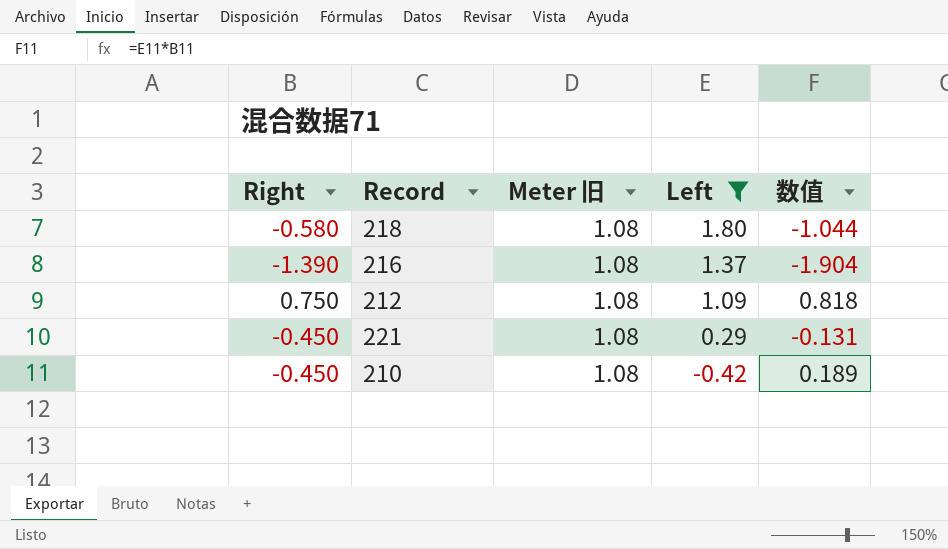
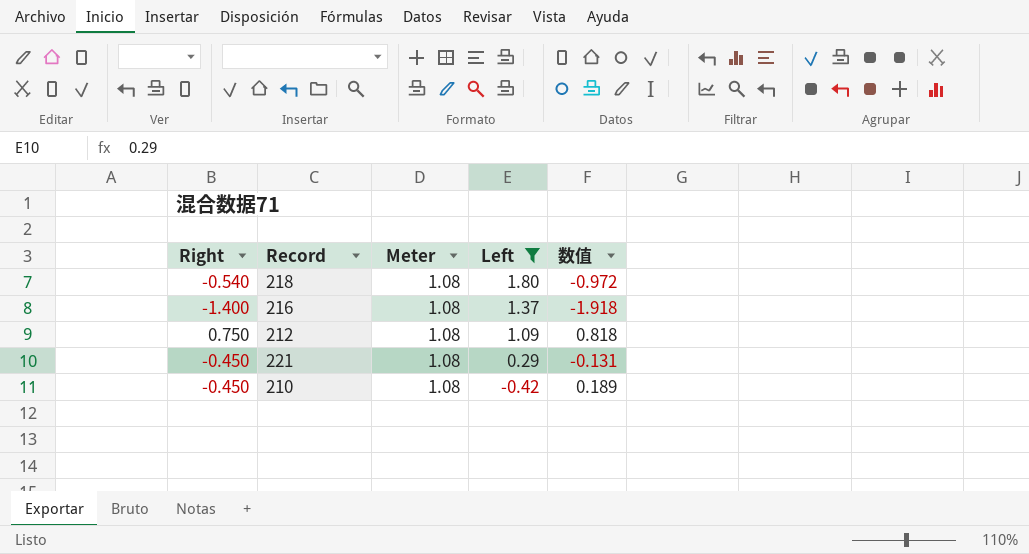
column name: Meter 旧 -> Meter
218 | Right: -0.580 -> -0.540
218 | 数值: -1.044 -> -0.972
216 | Right: -1.390 -> -1.400
216 | 数值: -1.904 -> -1.918

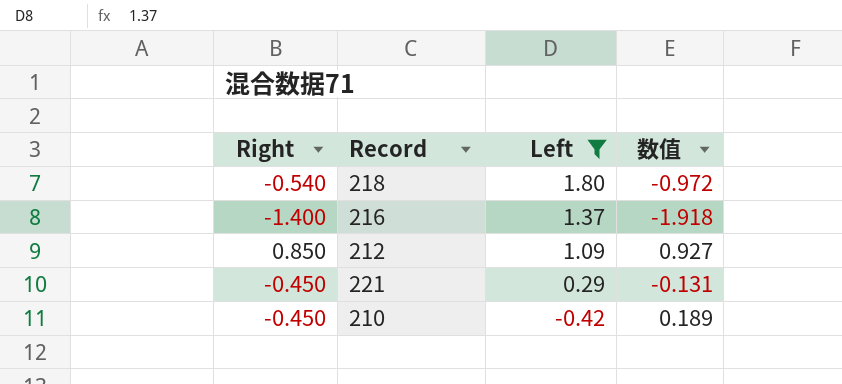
column Meter | position: 3 -> none
212 | Right: 0.750 -> 0.850
212 | 数值: 0.818 -> 0.927

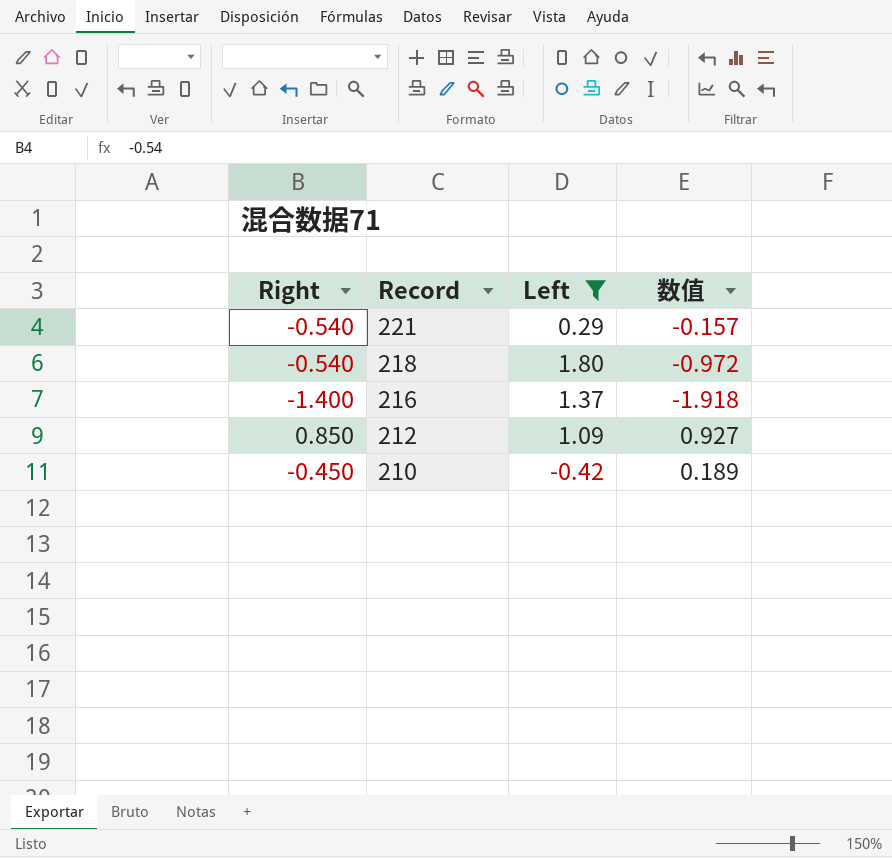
row order: Left descending -> Record descending
221 | Right: -0.450 -> -0.540
221 | 数值: -0.131 -> -0.157

